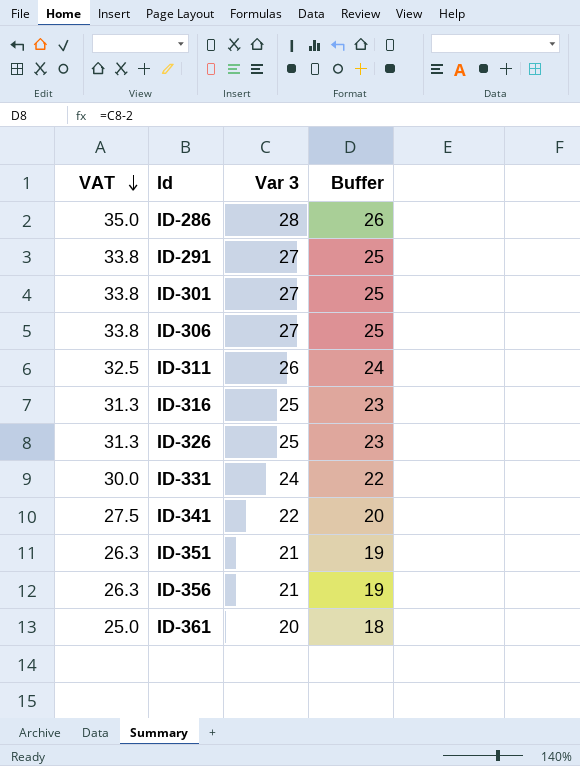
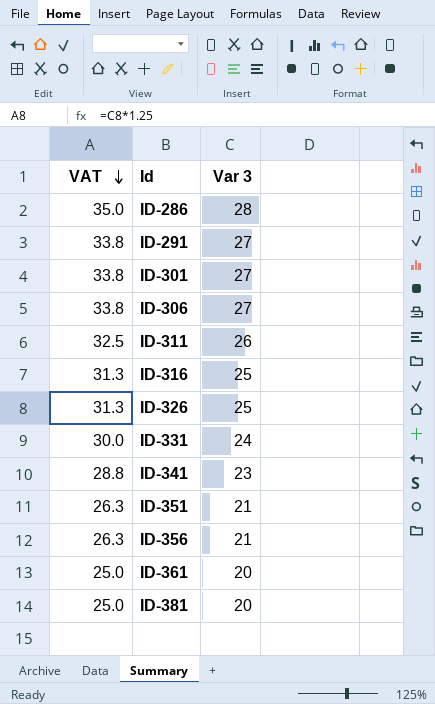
column Buffer | formula: [Var 3] - 2 -> none
ID-341 | VAT: 27.5 -> 28.8
ID-341 | Var 3: 22 -> 23
row ID-381: none -> 25.0 | 20

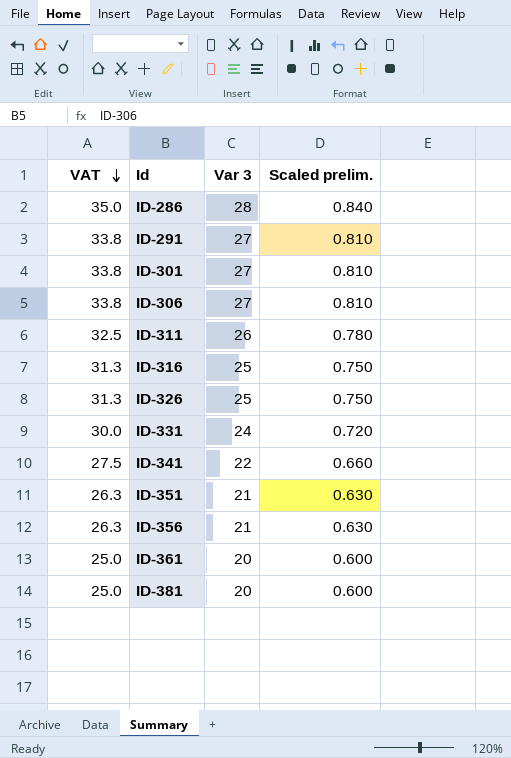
column Scaled prelim. | formula: none -> [Var 3] * 0.03
ID-341 | VAT: 28.8 -> 27.5
ID-341 | Var 3: 23 -> 22

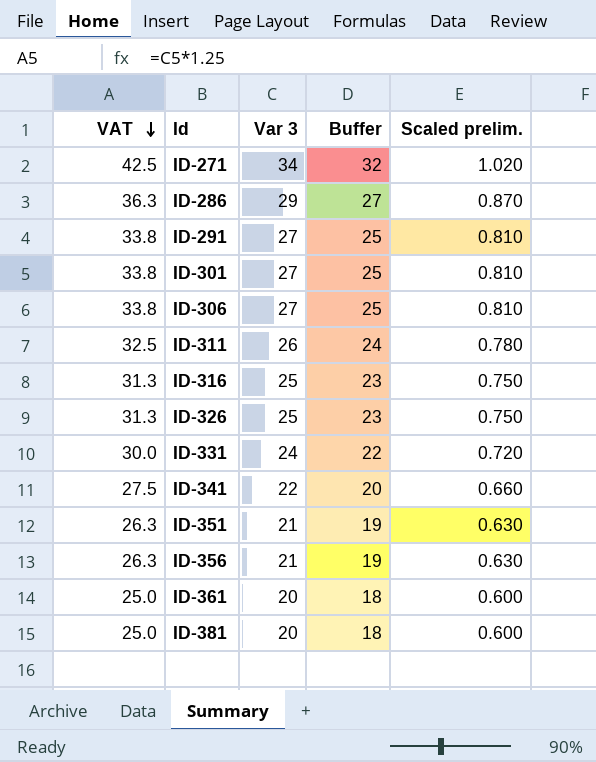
column Buffer | formula: none -> [Var 3] - 2
row ID-271: none -> 42.5 | 34 | 32 | 1.020
ID-286 | VAT: 35.0 -> 36.3
ID-286 | Var 3: 28 -> 29
ID-286 | Scaled prelim.: 0.840 -> 0.870

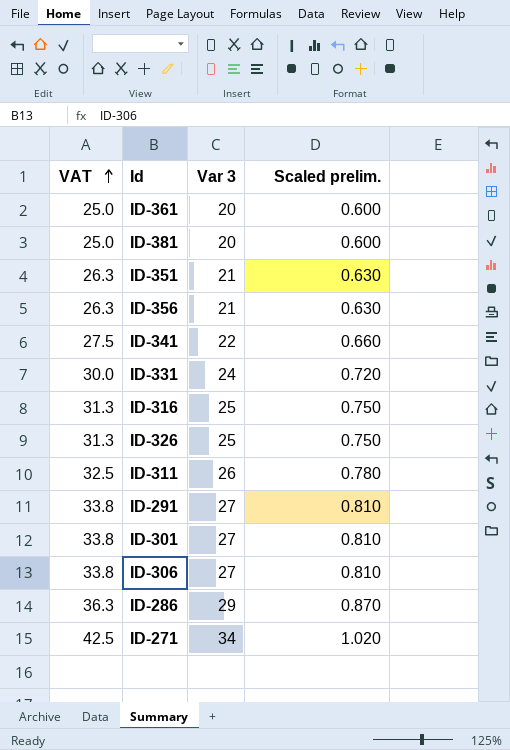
row order: VAT descending -> VAT ascending
column Buffer | formula: [Var 3] - 2 -> none

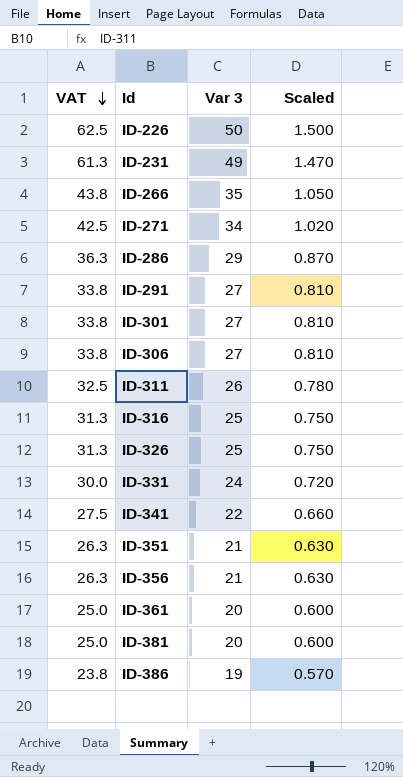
row order: VAT ascending -> VAT descending
column name: Scaled prelim. -> Scaled
row ID-226: none -> 62.5 | 50 | 1.500
row ID-231: none -> 61.3 | 49 | 1.470
row ID-266: none -> 43.8 | 35 | 1.050
row ID-386: none -> 23.8 | 19 | 0.570

